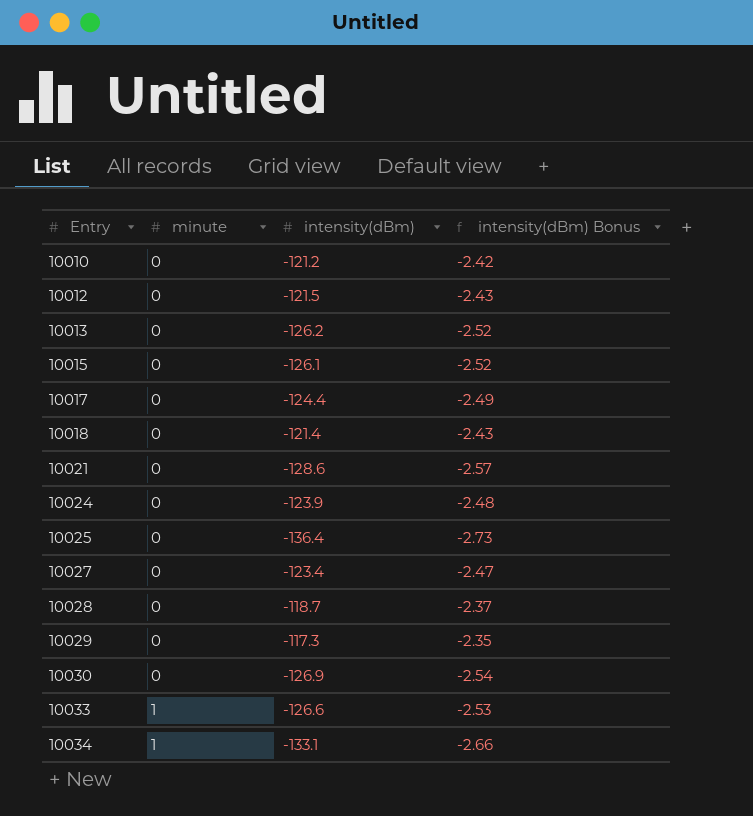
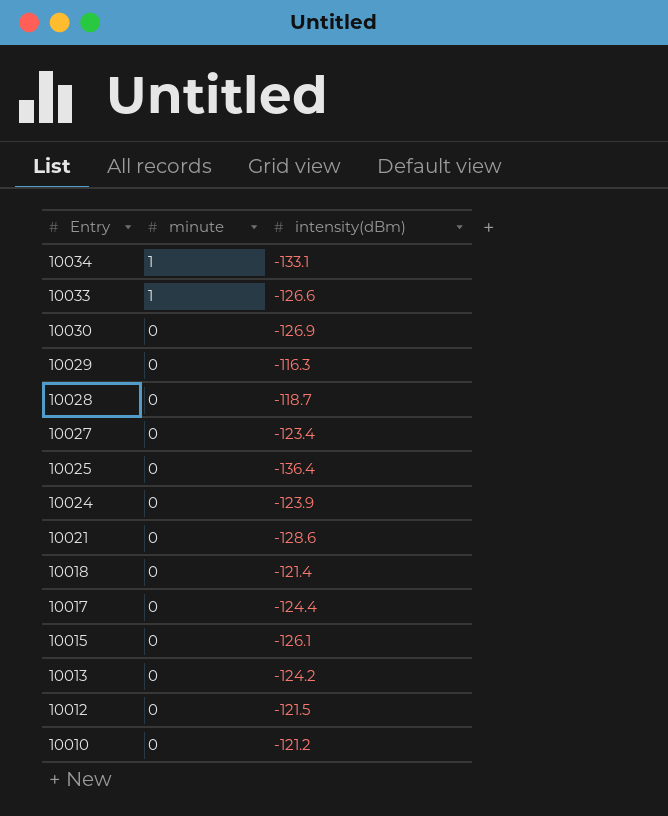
row order: Entry ascending -> Entry descending
column intensity(dBm) Bonus | formula: [intensity(dBm)] * 0.02 -> none
10029 | intensity(dBm): -117.3 -> -116.3
10013 | intensity(dBm): -126.2 -> -124.2

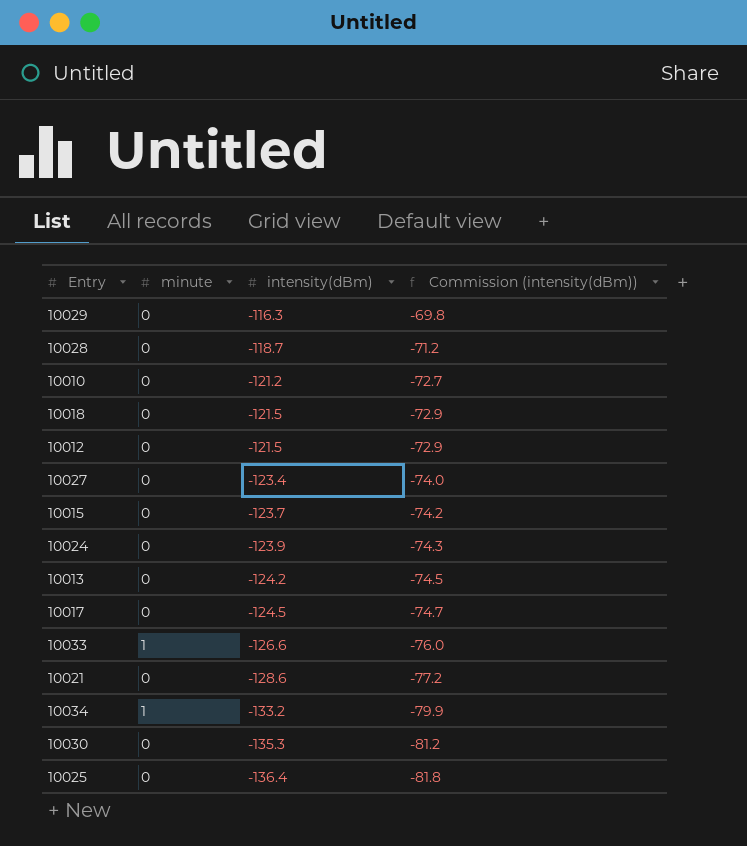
row order: Entry descending -> intensity(dBm) descending
column Commission (intensity(dBm)) | formula: none -> [intensity(dBm)] * 0.6
10018 | intensity(dBm): -121.4 -> -121.5
10015 | intensity(dBm): -126.1 -> -123.7
10017 | intensity(dBm): -124.4 -> -124.5
10034 | intensity(dBm): -133.1 -> -133.2
10030 | intensity(dBm): -126.9 -> -135.3

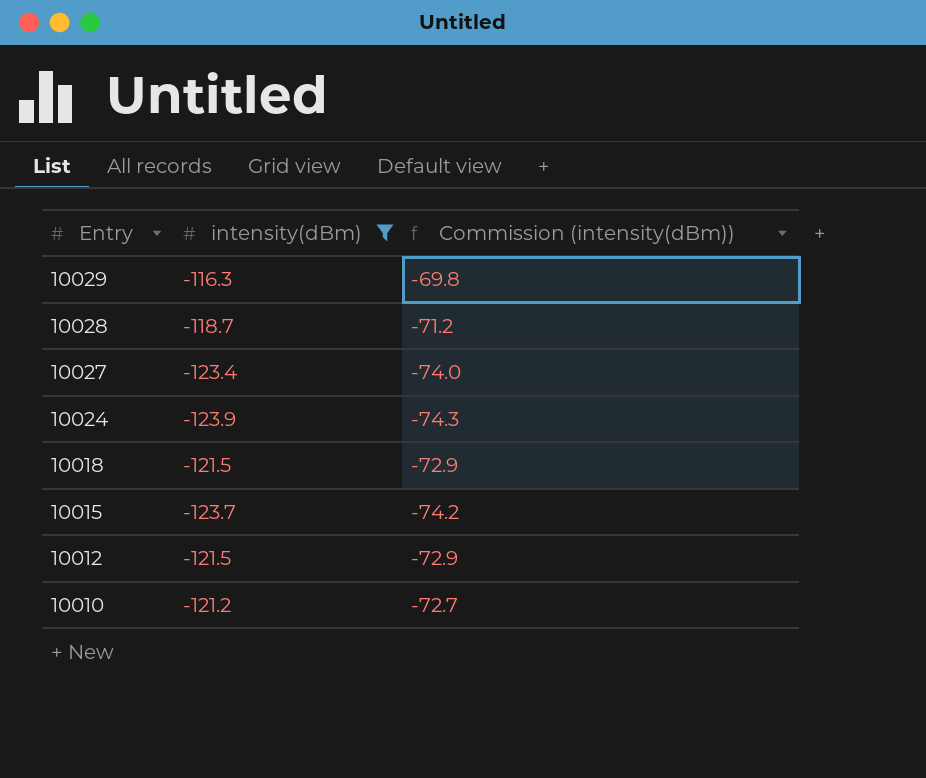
filter: none -> intensity(dBm) >= -123.9
row order: intensity(dBm) descending -> Entry descending
column minute | position: 2 -> none

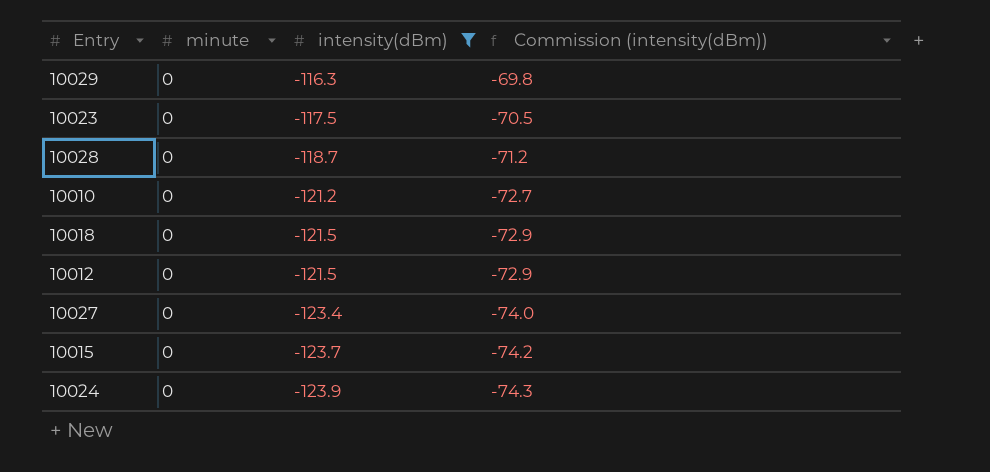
row order: Entry descending -> intensity(dBm) descending
column minute | position: none -> 2
row 10023: none -> 0 | -117.5 | -70.5

